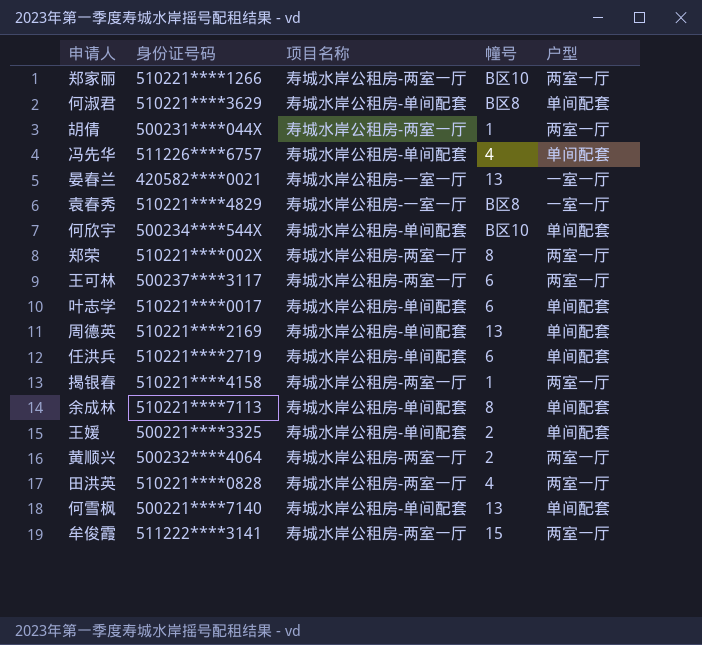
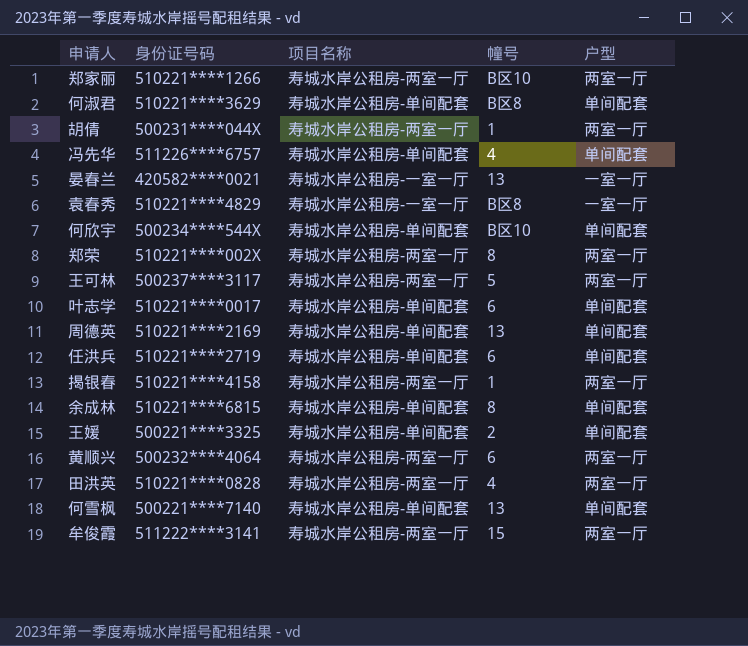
王可林 | 幢号: 6 -> 5
余成林 | 身份证号码: 510221****7113 -> 510221****6815
黄顺兴 | 幢号: 2 -> 6

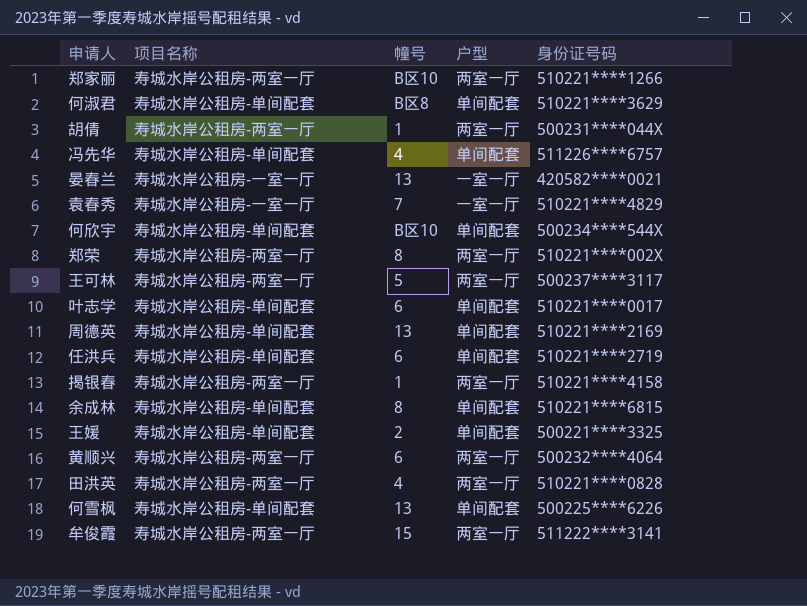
column 身份证号码 | position: 2 -> 5
袁春秀 | 幢号: B区8 -> 7
何雪枫 | 身份证号码: 500221****7140 -> 500225****6226

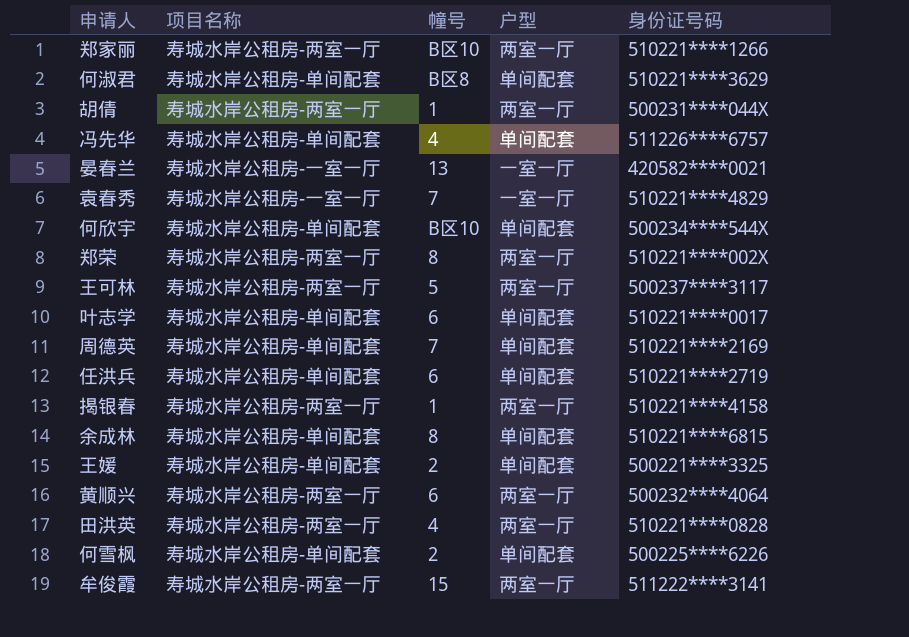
周德英 | 幢号: 13 -> 7
何雪枫 | 幢号: 13 -> 2

